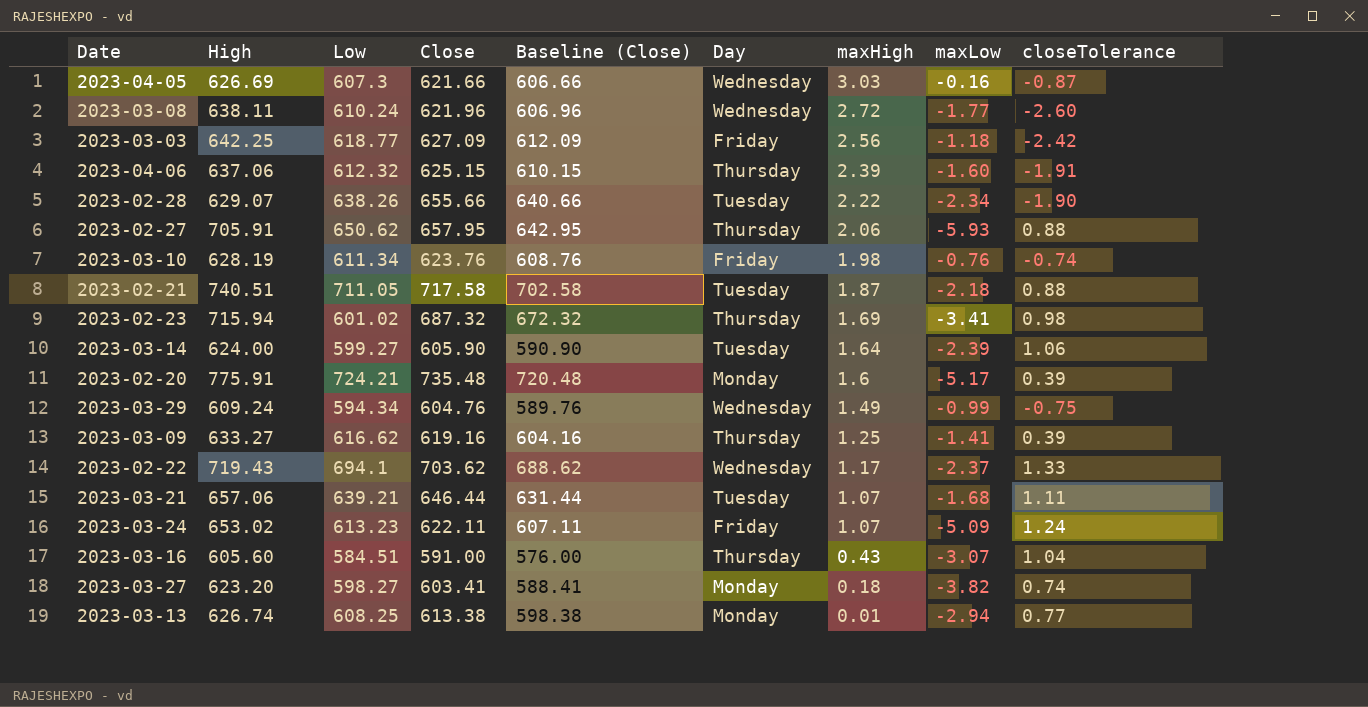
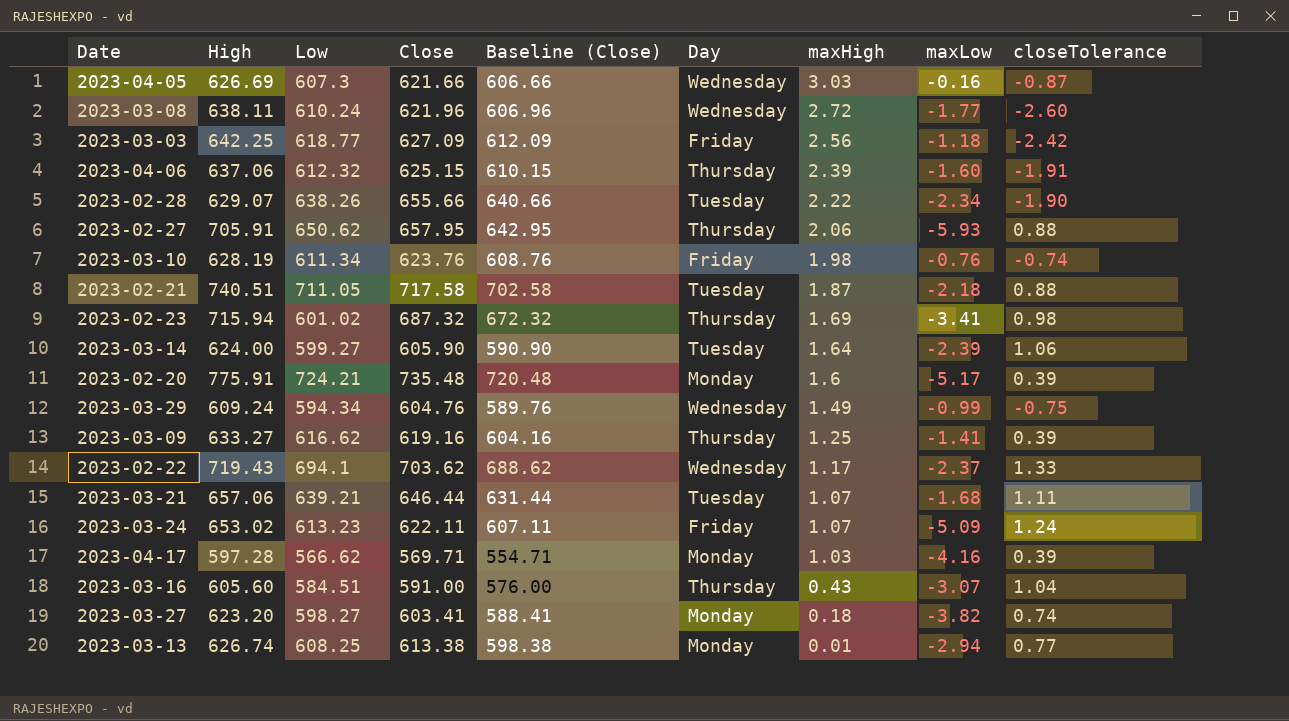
row 2023-04-17: none -> 597.28 | 566.62 | 569.71 | 554.71 | Monday | 1.03 | -4.16 | 0.39

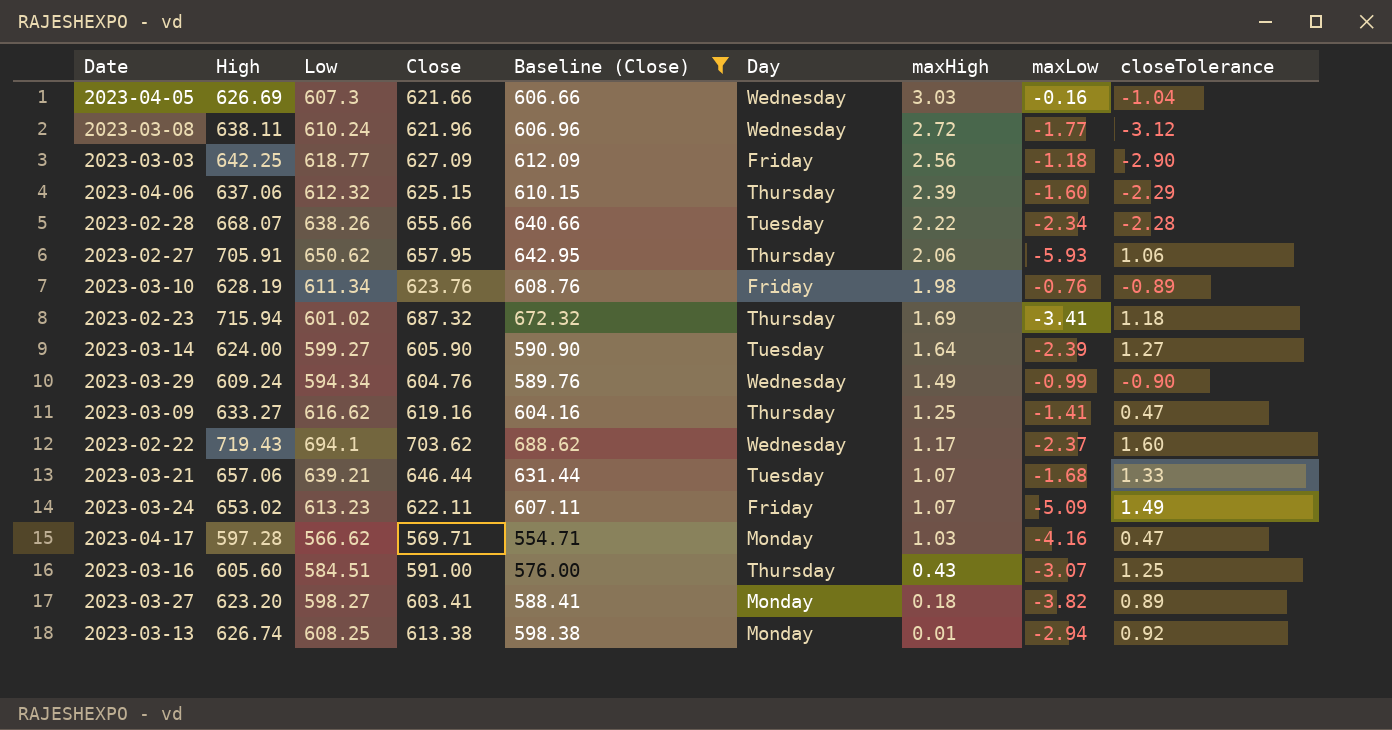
filter: none -> Baseline (Close) <= 688.62
2023-04-05 | closeTolerance: -0.87 -> -1.04
2023-03-08 | closeTolerance: -2.60 -> -3.12
2023-03-03 | closeTolerance: -2.42 -> -2.90
2023-04-06 | closeTolerance: -1.91 -> -2.29
2023-02-28 | High: 629.07 -> 668.07
2023-02-28 | closeTolerance: -1.90 -> -2.28
2023-02-27 | closeTolerance: 0.88 -> 1.06
2023-03-10 | closeTolerance: -0.74 -> -0.89
2023-02-23 | closeTolerance: 0.98 -> 1.18
2023-03-14 | closeTolerance: 1.06 -> 1.27
2023-03-29 | closeTolerance: -0.75 -> -0.90
2023-03-09 | closeTolerance: 0.39 -> 0.47
2023-02-22 | closeTolerance: 1.33 -> 1.60
2023-03-21 | closeTolerance: 1.11 -> 1.33
2023-03-24 | closeTolerance: 1.24 -> 1.49
2023-04-17 | closeTolerance: 0.39 -> 0.47
2023-03-16 | closeTolerance: 1.04 -> 1.25
2023-03-27 | closeTolerance: 0.74 -> 0.89
2023-03-13 | closeTolerance: 0.77 -> 0.92

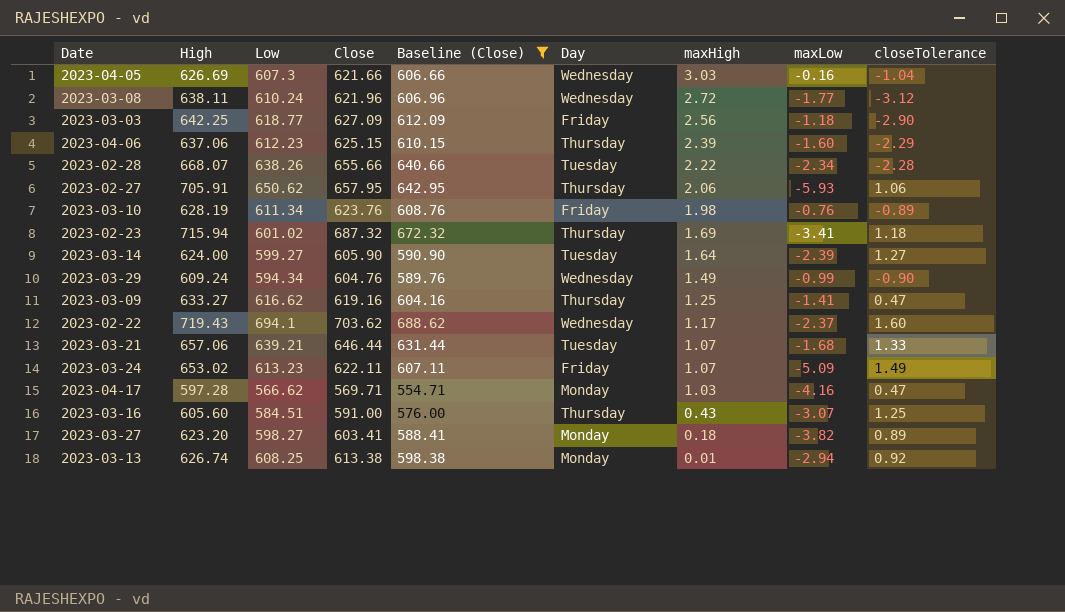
2023-04-06 | Low: 612.32 -> 612.23

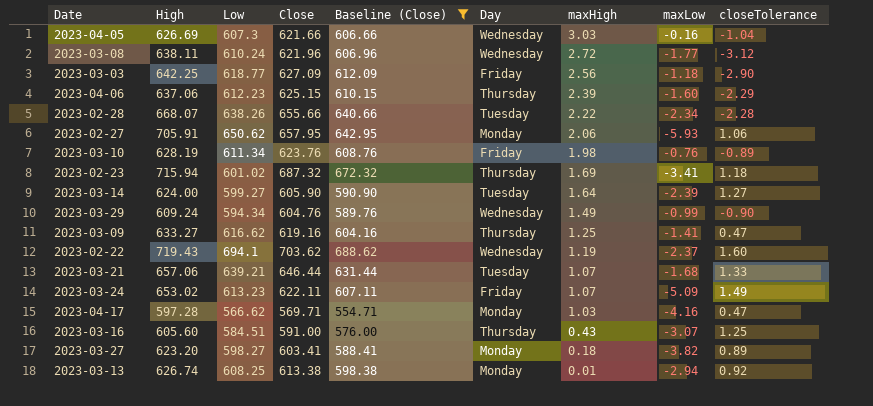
2023-02-27 | Day: Thursday -> Monday
2023-02-22 | maxHigh: 1.17 -> 1.19

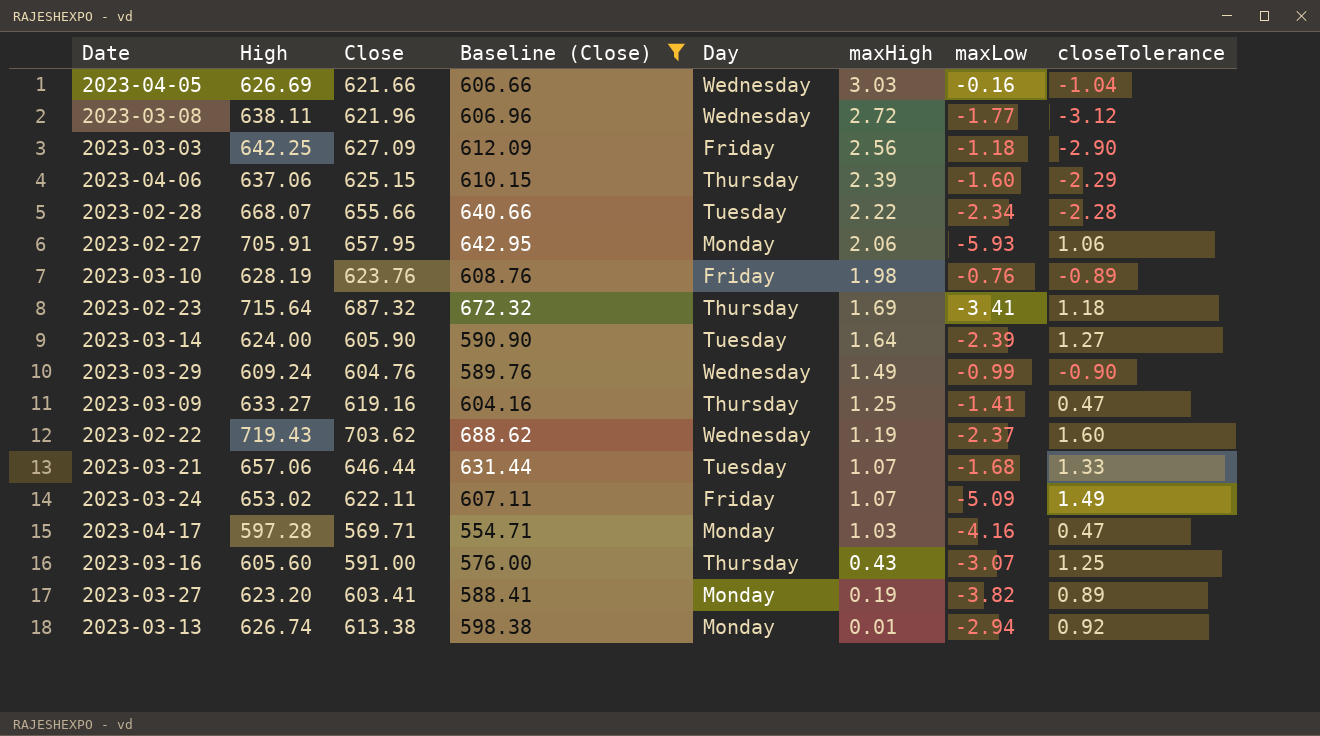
column Low | position: 3 -> none
2023-02-23 | High: 715.94 -> 715.64
2023-03-27 | maxHigh: 0.18 -> 0.19

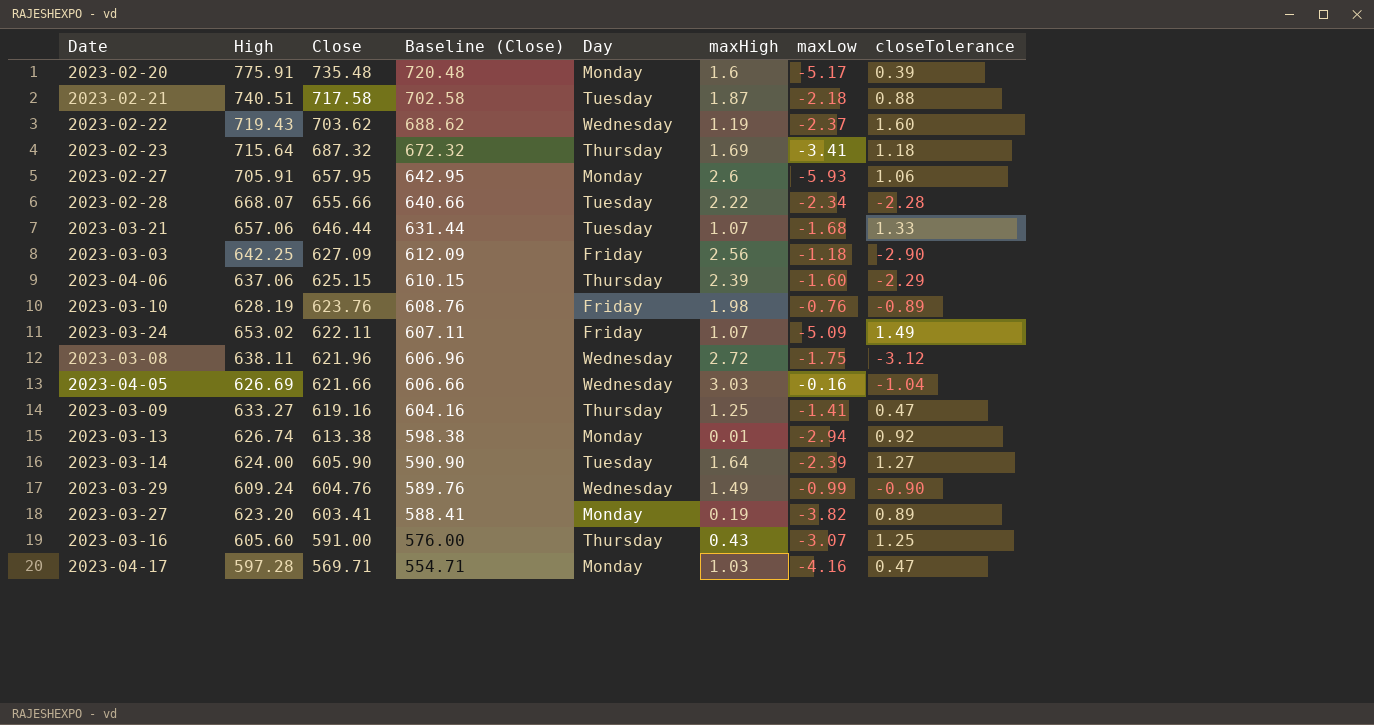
filter: Baseline (Close) <= 688.62 -> none
row order: maxHigh descending -> Close descending
2023-02-27 | maxHigh: 2.06 -> 2.6
2023-03-08 | maxLow: -1.77 -> -1.75

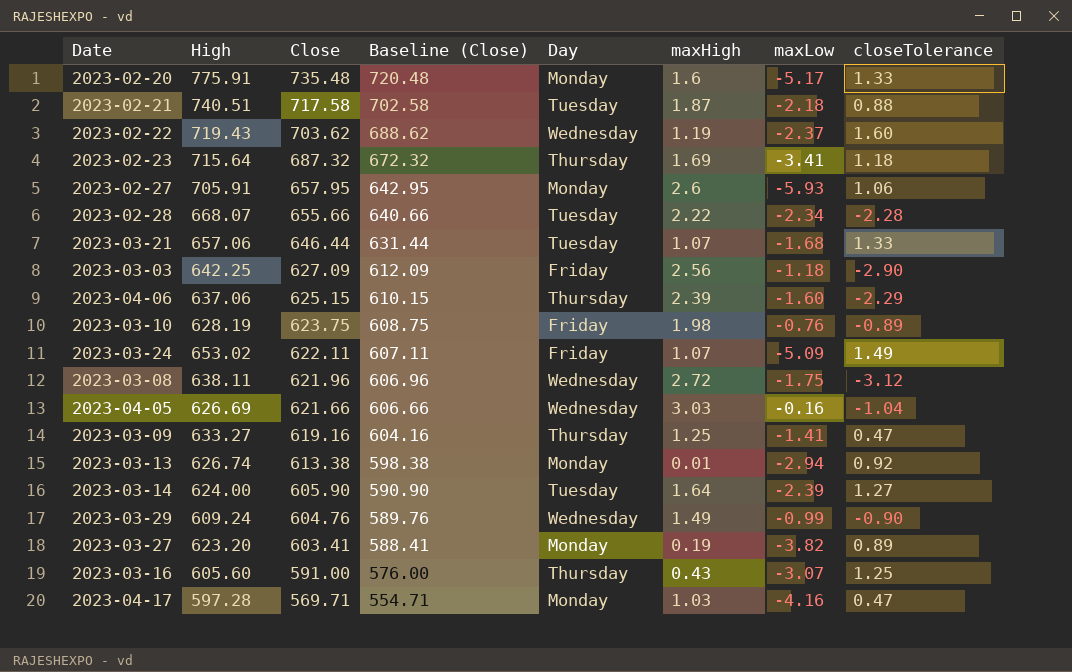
2023-02-20 | closeTolerance: 0.39 -> 1.33
2023-03-10 | Close: 623.76 -> 623.75
2023-03-10 | Baseline (Close): 608.76 -> 608.75

